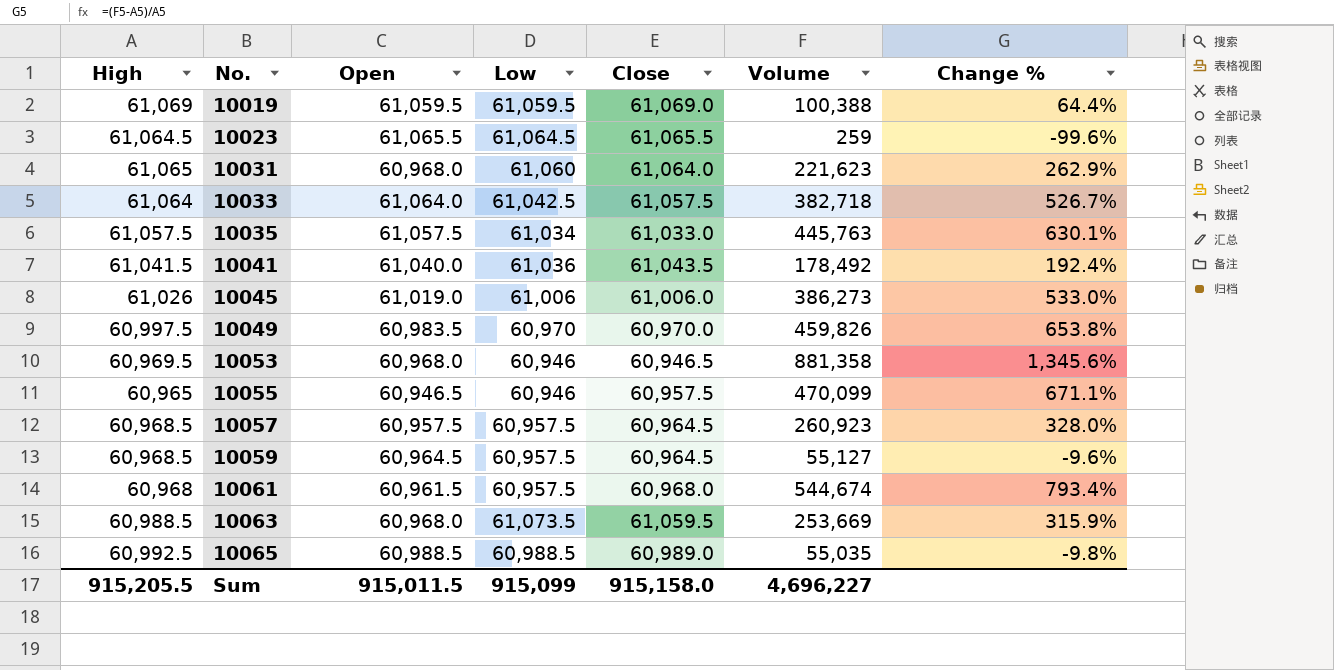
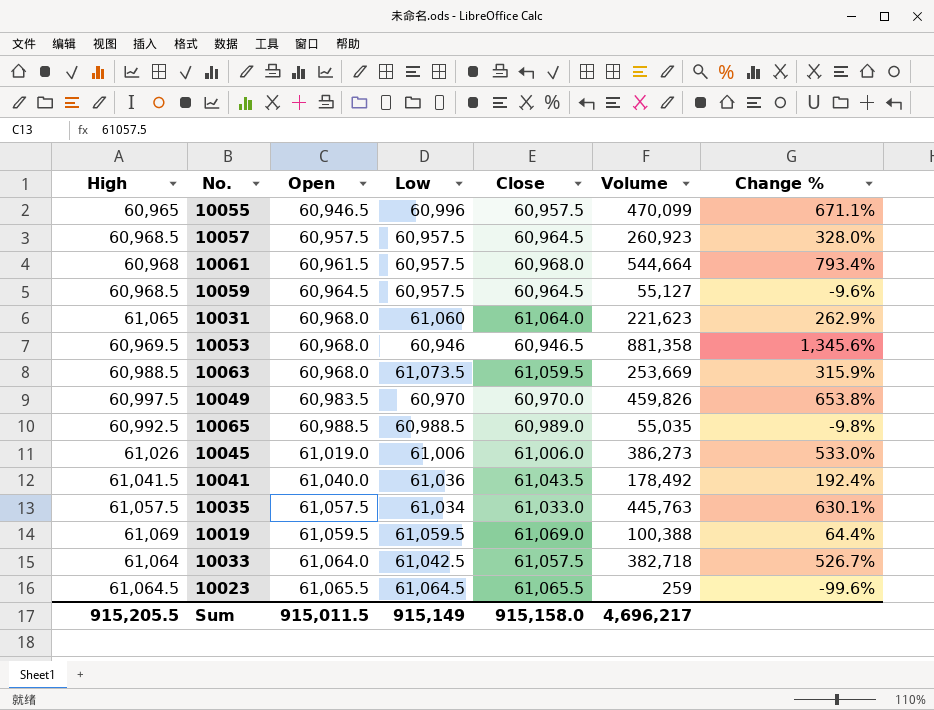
row order: No. ascending -> Open ascending
10055 | Low: 60,946 -> 60,996
10061 | Volume: 544,674 -> 544,664
Sum | Low: 915,099 -> 915,149
Sum | Volume: 4,696,227 -> 4,696,217

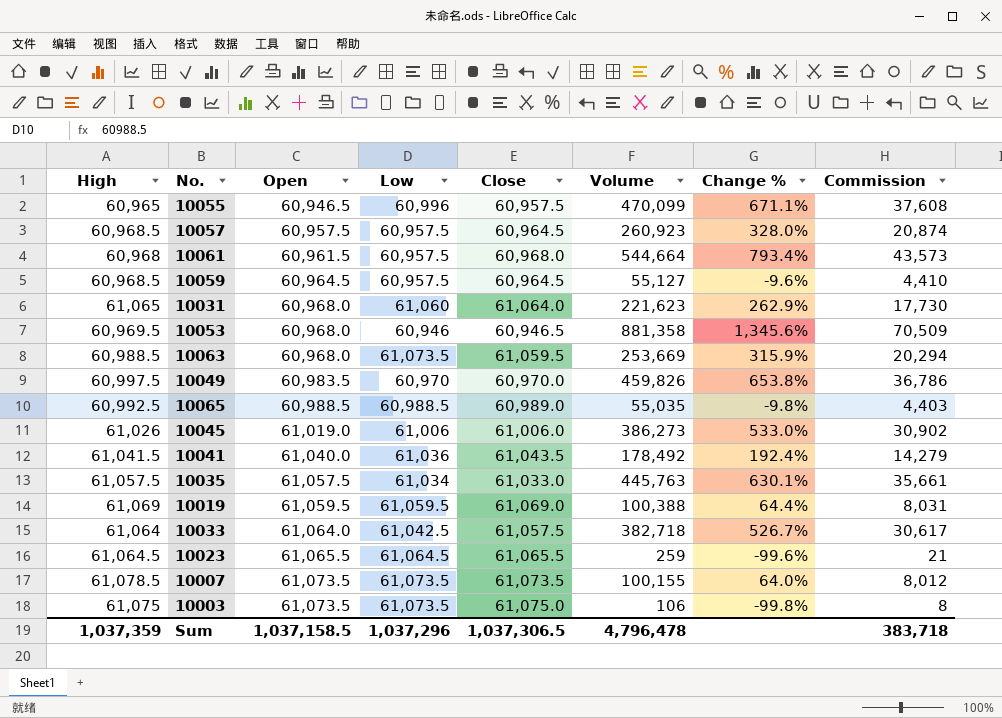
column Commission | formula: none -> [Volume] * 0.08
row 10007: none -> 61,078.5 | 61,073.5 | 61,073.5 | 61,073.5 | 100,155 | 64.0% | 8,012
row 10003: none -> 61,075 | 61,073.5 | 61,073.5 | 61,075.0 | 106 | -99.8% | 8
Sum | High: 915,205.5 -> 1,037,359
Sum | Open: 915,011.5 -> 1,037,158.5
Sum | Low: 915,149 -> 1,037,296
Sum | Close: 915,158.0 -> 1,037,306.5
Sum | Volume: 4,696,217 -> 4,796,478

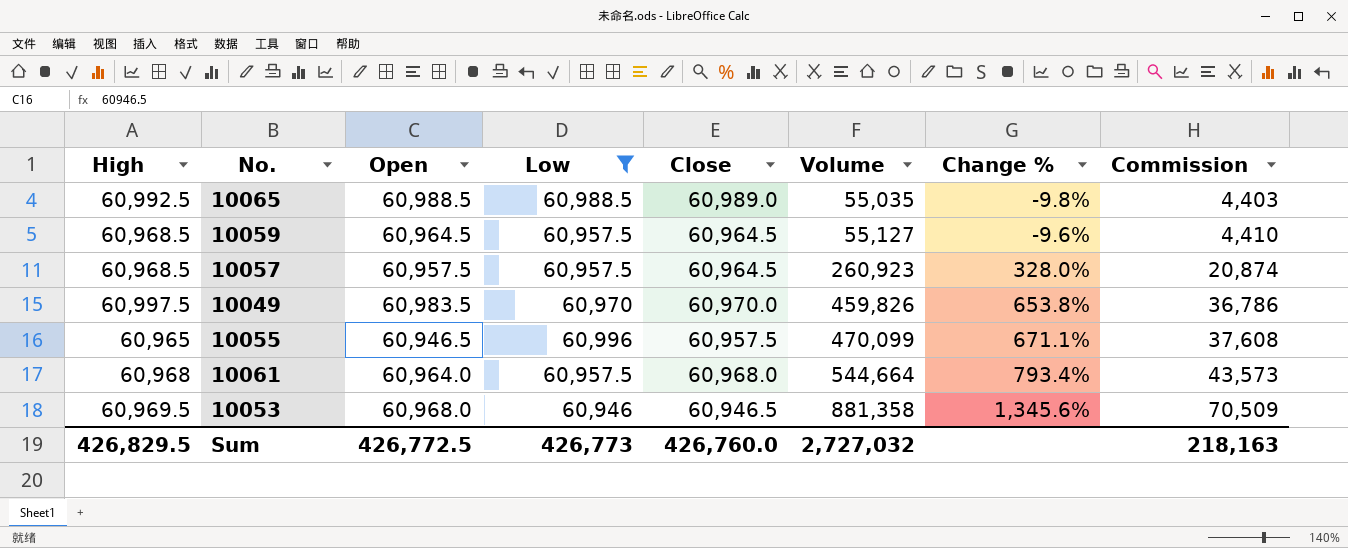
filter: none -> Low <= 60,996
row order: Open ascending -> Volume ascending
10061 | Open: 60,961.5 -> 60,964.0
Sum | High: 1,037,359 -> 426,829.5
Sum | Open: 1,037,158.5 -> 426,772.5
Sum | Low: 1,037,296 -> 426,773
Sum | Close: 1,037,306.5 -> 426,760.0
Sum | Volume: 4,796,478 -> 2,727,032
Sum | Commission: 383,718 -> 218,163

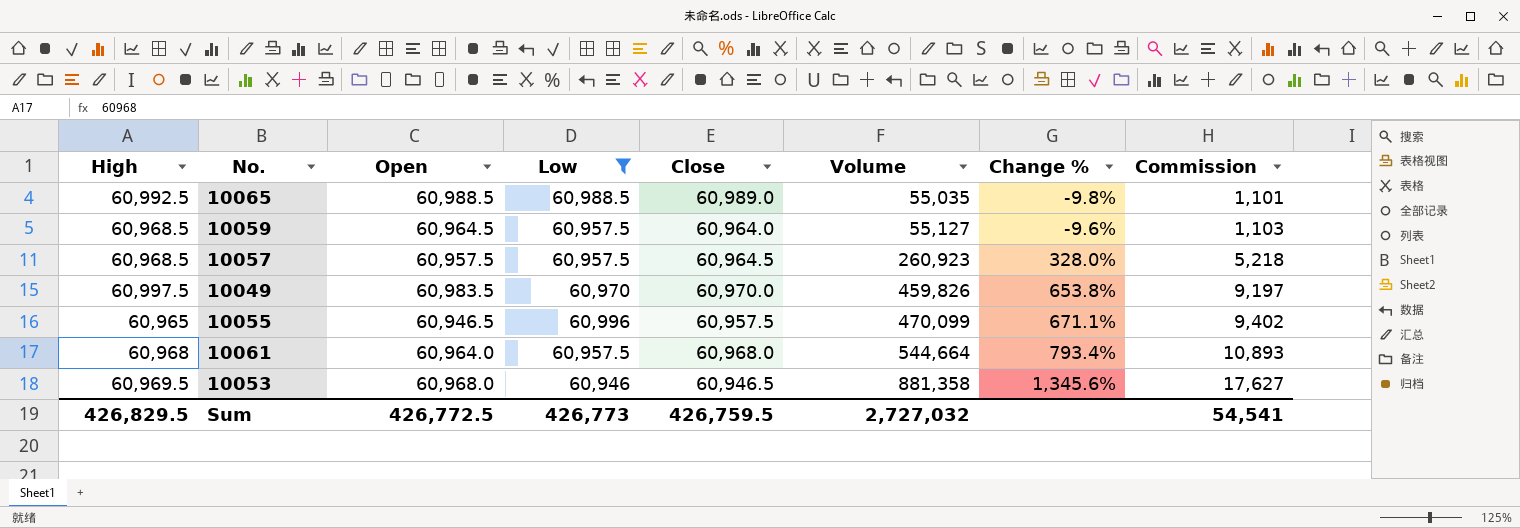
column Commission | formula: [Volume] * 0.08 -> [Volume] * 0.02
10059 | Close: 60,964.5 -> 60,964.0
Sum | Close: 426,760.0 -> 426,759.5
Sum | Commission: 218,163 -> 54,541

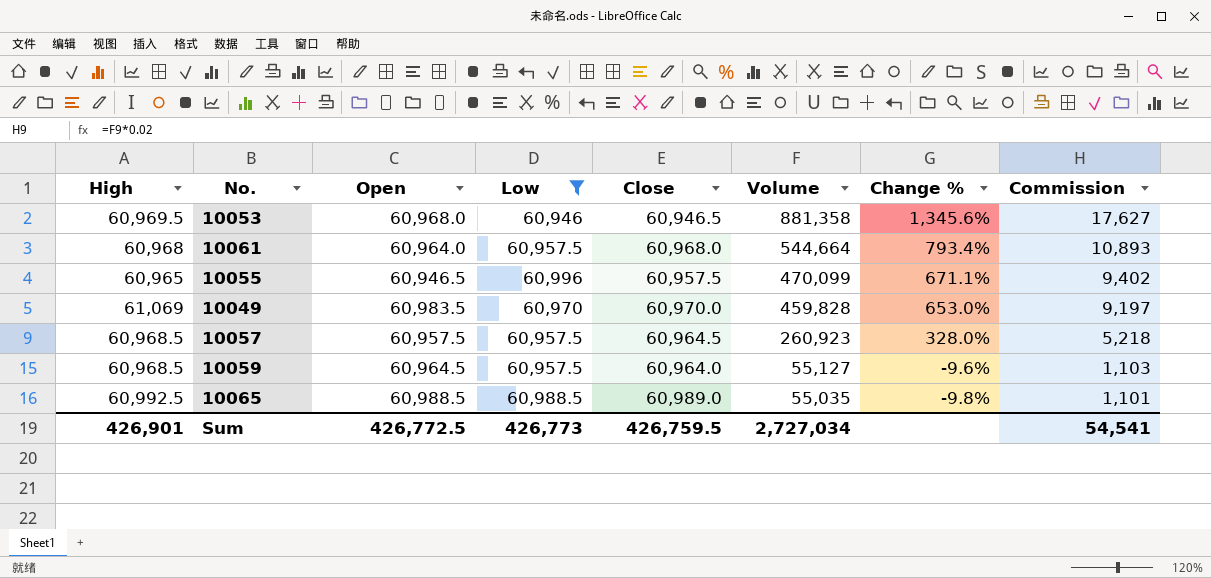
row order: Volume ascending -> Volume descending
10049 | High: 60,997.5 -> 61,069
10049 | Volume: 459,826 -> 459,828
10049 | Change %: 653.8% -> 653.0%
Sum | High: 426,829.5 -> 426,901
Sum | Volume: 2,727,032 -> 2,727,034

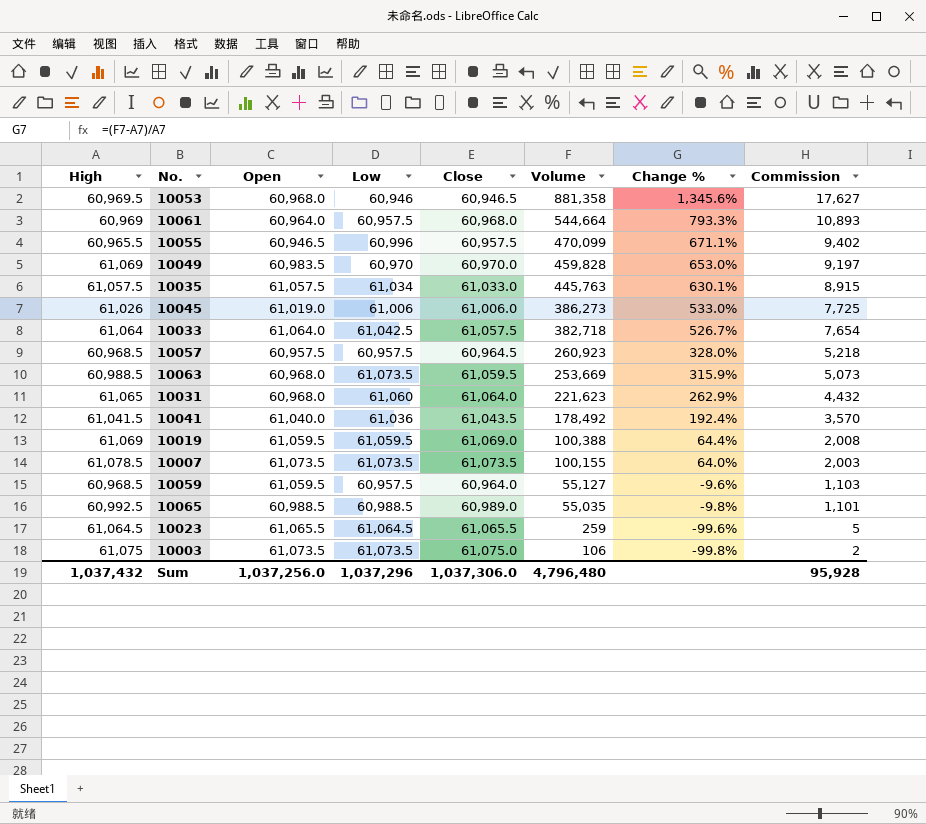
filter: Low <= 60,996 -> none
10061 | High: 60,968 -> 60,969
10061 | Change %: 793.4% -> 793.3%
10055 | High: 60,965 -> 60,965.5
10059 | Open: 60,964.5 -> 61,059.5
Sum | High: 426,901 -> 1,037,432
Sum | Open: 426,772.5 -> 1,037,256.0
Sum | Low: 426,773 -> 1,037,296
Sum | Close: 426,759.5 -> 1,037,306.0
Sum | Volume: 2,727,034 -> 4,796,480
Sum | Commission: 54,541 -> 95,928

